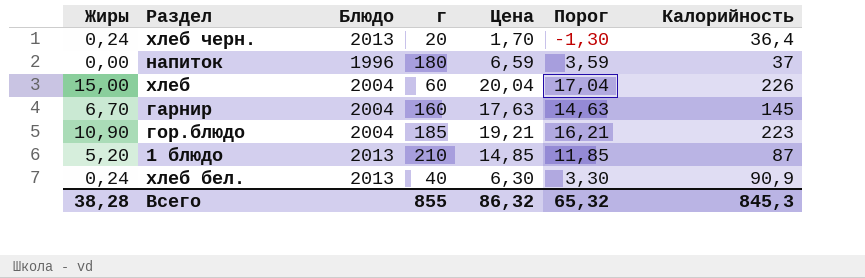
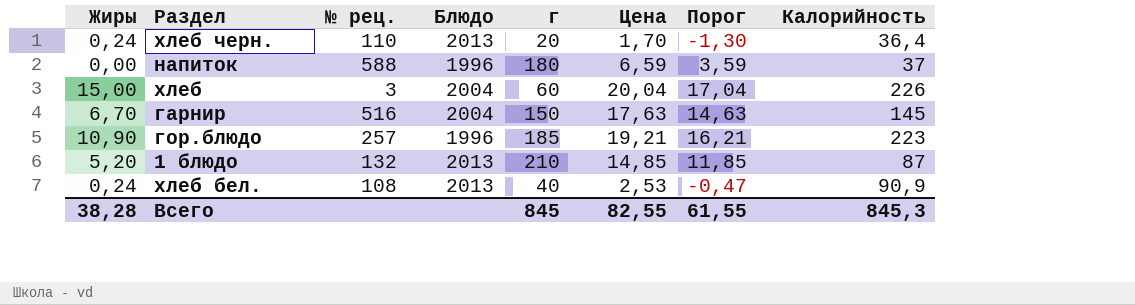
column № рец. | position: none -> 3
гарнир | г: 160 -> 150
гор.блюдо | Блюдо: 2004 -> 1996
хлеб бел. | Цена: 6,30 -> 2,53
хлеб бел. | Порог: 3,30 -> -0,47
Всего | г: 855 -> 845
Всего | Цена: 86,32 -> 82,55
Всего | Порог: 65,32 -> 61,55

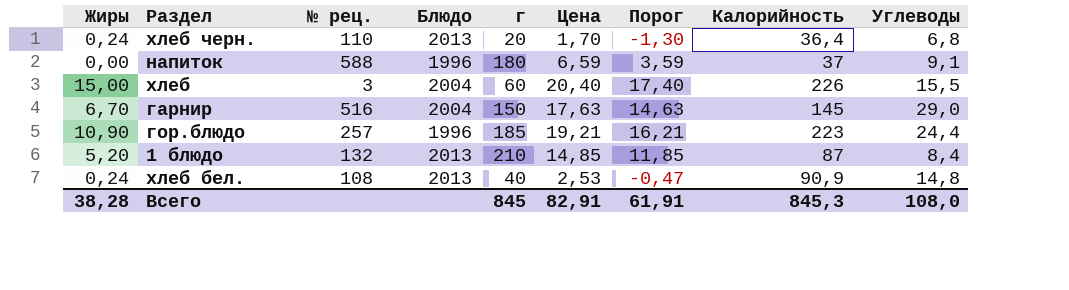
column Углеводы | position: none -> 9
хлеб | Цена: 20,04 -> 20,40
хлеб | Порог: 17,04 -> 17,40
Всего | Цена: 82,55 -> 82,91
Всего | Порог: 61,55 -> 61,91

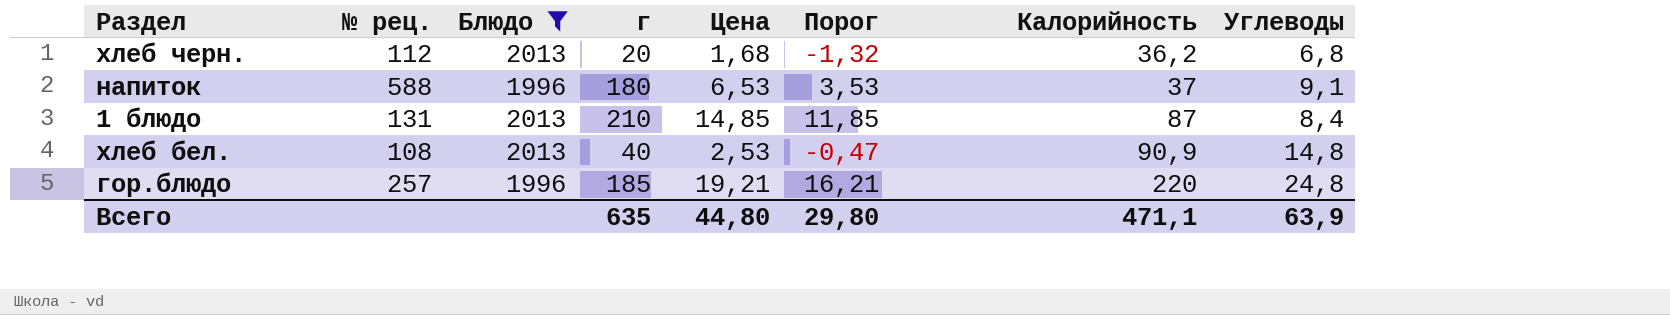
filter: none -> Блюдо != 2004
row order: none -> Калорийность ascending
column Жиры | position: 1 -> none
хлеб черн. | № рец.: 110 -> 112
хлеб черн. | Цена: 1,70 -> 1,68
хлеб черн. | Порог: -1,30 -> -1,32
хлеб черн. | Калорийность: 36,4 -> 36,2
напиток | Цена: 6,59 -> 6,53
напиток | Порог: 3,59 -> 3,53
1 блюдо | № рец.: 132 -> 131
гор.блюдо | Калорийность: 223 -> 220
гор.блюдо | Углеводы: 24,4 -> 24,8
Всего | г: 845 -> 635
Всего | Цена: 82,91 -> 44,80
Всего | Порог: 61,91 -> 29,80
Всего | Калорийность: 845,3 -> 471,1
Всего | Углеводы: 108,0 -> 63,9

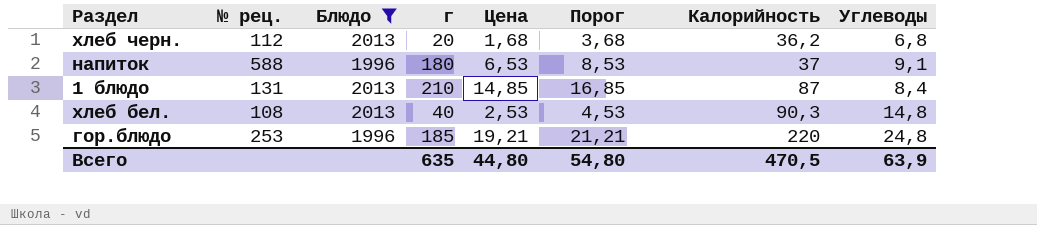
column Порог | formula: [Цена] - 3 -> [Цена] + 2
хлеб бел. | Калорийность: 90,9 -> 90,3
гор.блюдо | № рец.: 257 -> 253
Всего | Порог: 29,80 -> 54,80
Всего | Калорийность: 471,1 -> 470,5

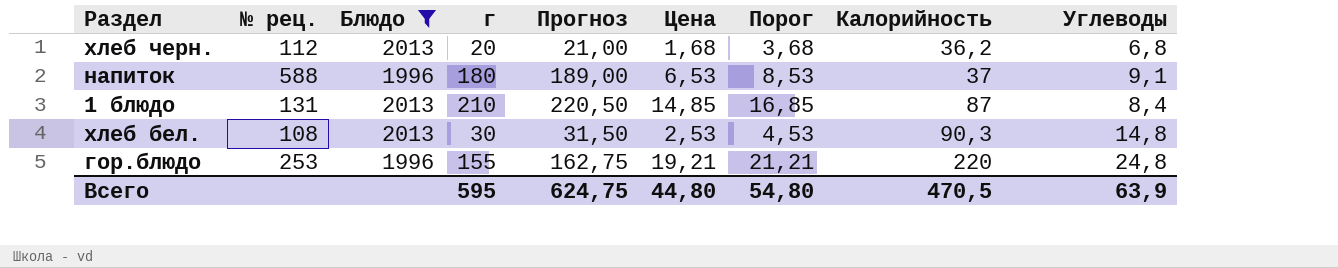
column Прогноз | formula: none -> [г] * 1,05
хлеб бел. | г: 40 -> 30
гор.блюдо | г: 185 -> 155
Всего | г: 635 -> 595

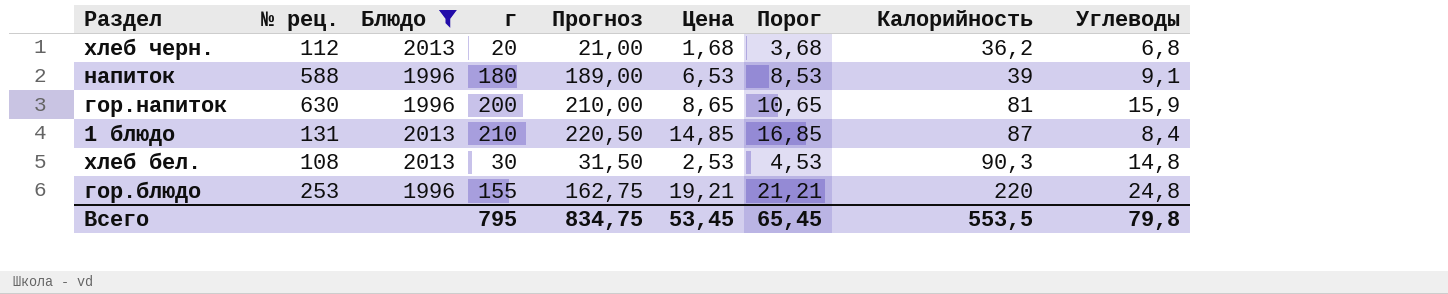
напиток | Калорийность: 37 -> 39
row гор.напиток: none -> 630 | 1996 | 200 | 210,00 | 8,65 | 10,65 | 81 | 15,9
Всего | г: 595 -> 795
Всего | Прогноз: 624,75 -> 834,75
Всего | Цена: 44,80 -> 53,45
Всего | Порог: 54,80 -> 65,45
Всего | Калорийность: 470,5 -> 553,5
Всего | Углеводы: 63,9 -> 79,8

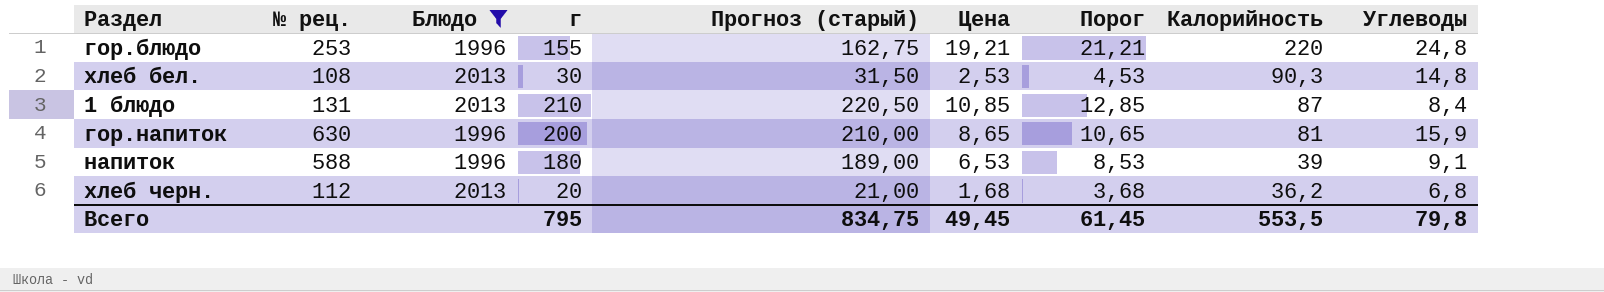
row order: Калорийность ascending -> Калорийность descending
column name: Прогноз -> Прогноз (старый)
1 блюдо | Цена: 14,85 -> 10,85
1 блюдо | Порог: 16,85 -> 12,85
Всего | Цена: 53,45 -> 49,45
Всего | Порог: 65,45 -> 61,45

